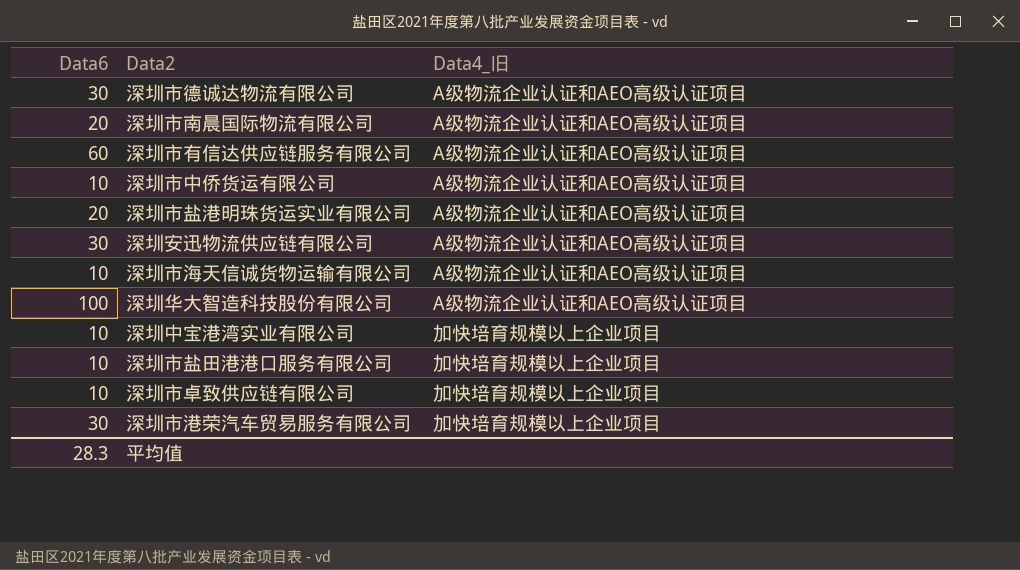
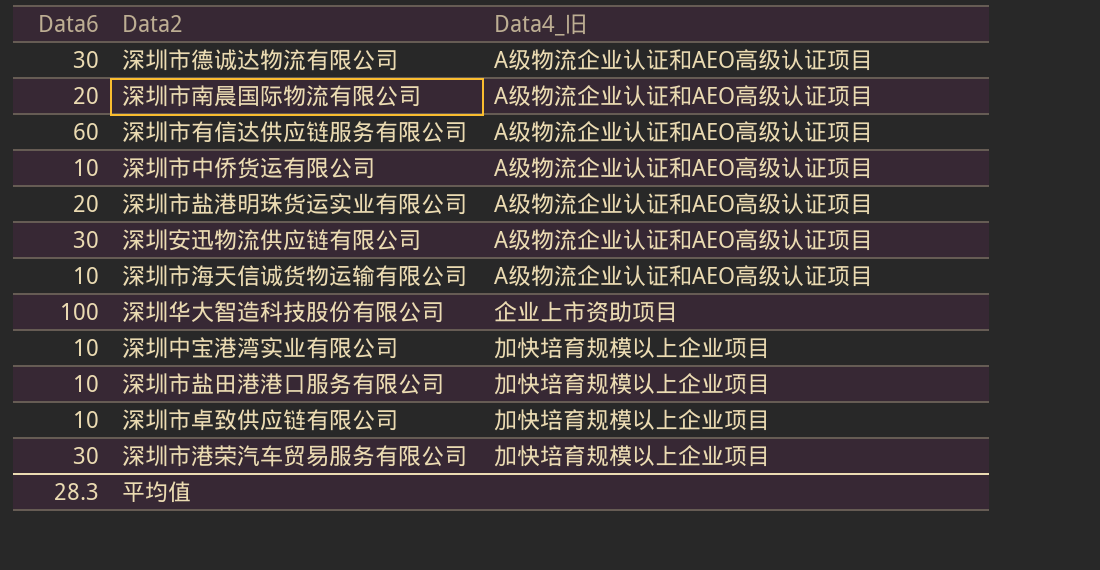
深圳华大智造科技股份有限公司 | Data4_旧: A级物流企业认证和AEO高级认证项目 -> 企业上市资助项目

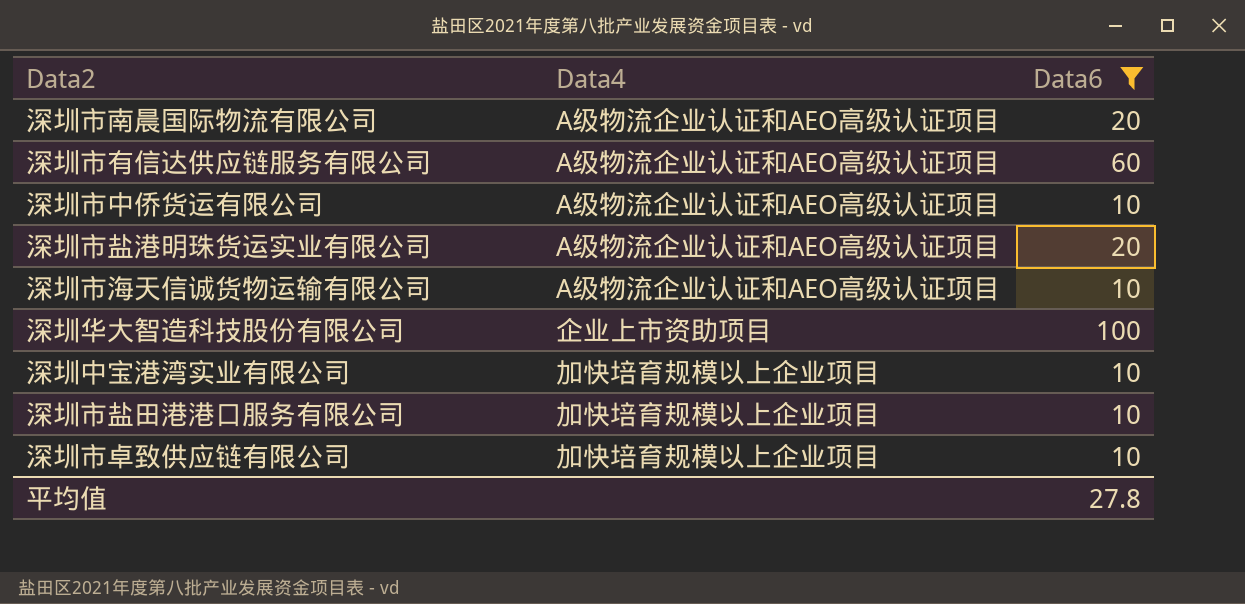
filter: none -> Data6 != 30
column name: Data4_旧 -> Data4
column Data6 | position: 1 -> 3
平均值 | Data6: 28.3 -> 27.8

